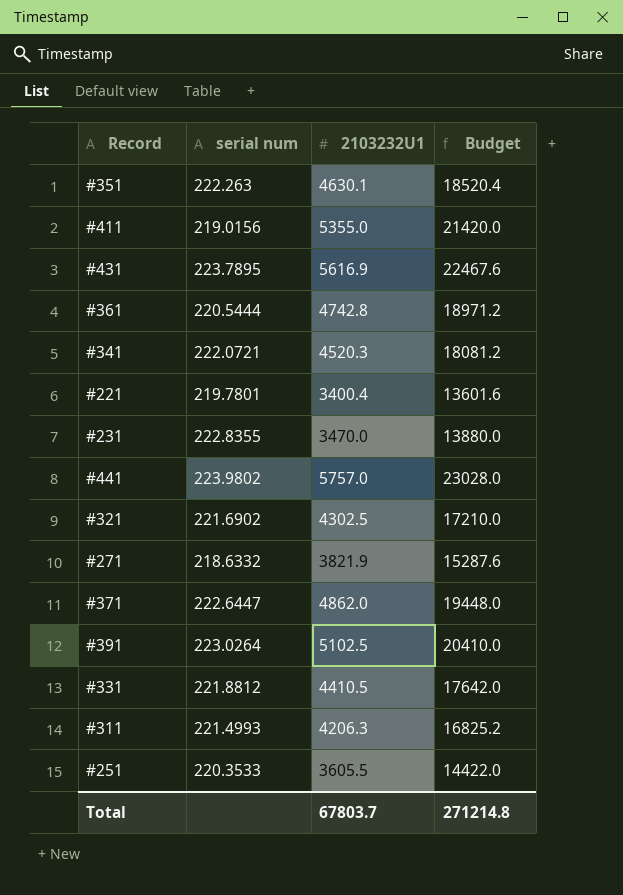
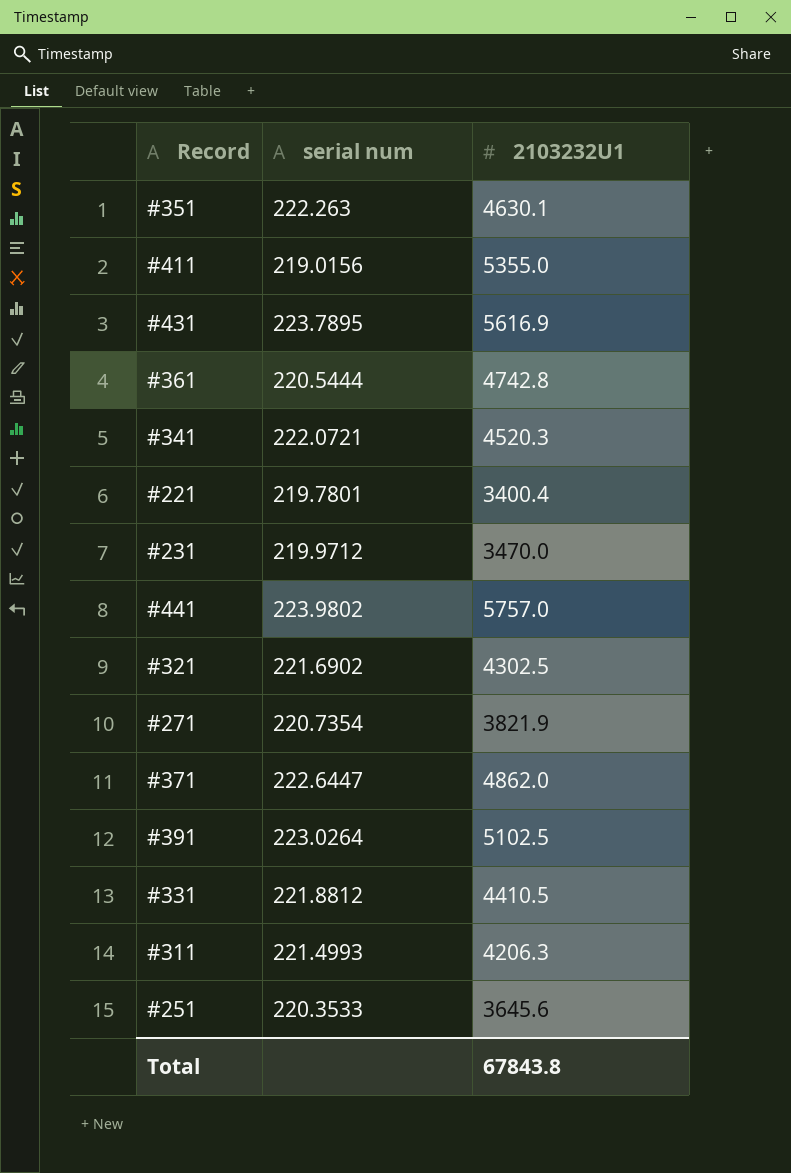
column Budget | formula: [2103232U1] * 4 -> none
#231 | serial num: 222.8355 -> 219.9712
#271 | serial num: 218.6332 -> 220.7354
#251 | 2103232U1: 3605.5 -> 3645.6
Total | 2103232U1: 67803.7 -> 67843.8

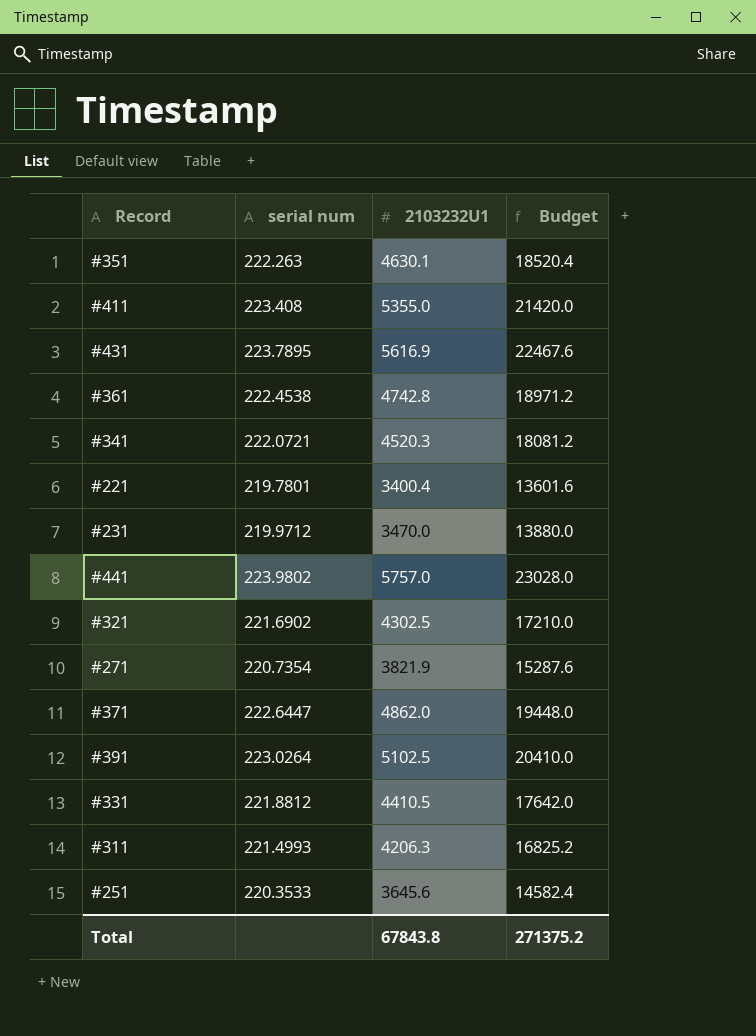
column Budget | formula: none -> [2103232U1] * 4
#411 | serial num: 219.0156 -> 223.408
#361 | serial num: 220.5444 -> 222.4538

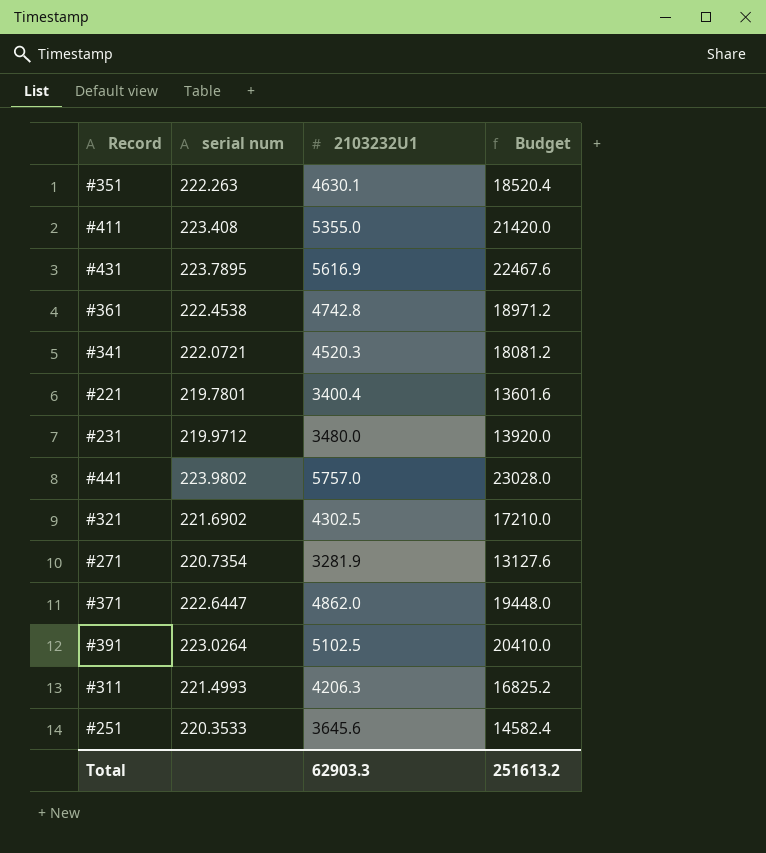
row #331: 221.8812 | 4410.5 | 17642.0 -> none
#231 | 2103232U1: 3470.0 -> 3480.0
#231 | Budget: 13880.0 -> 13920.0
#271 | 2103232U1: 3821.9 -> 3281.9
#271 | Budget: 15287.6 -> 13127.6
Total | 2103232U1: 67843.8 -> 62903.3
Total | Budget: 271375.2 -> 251613.2

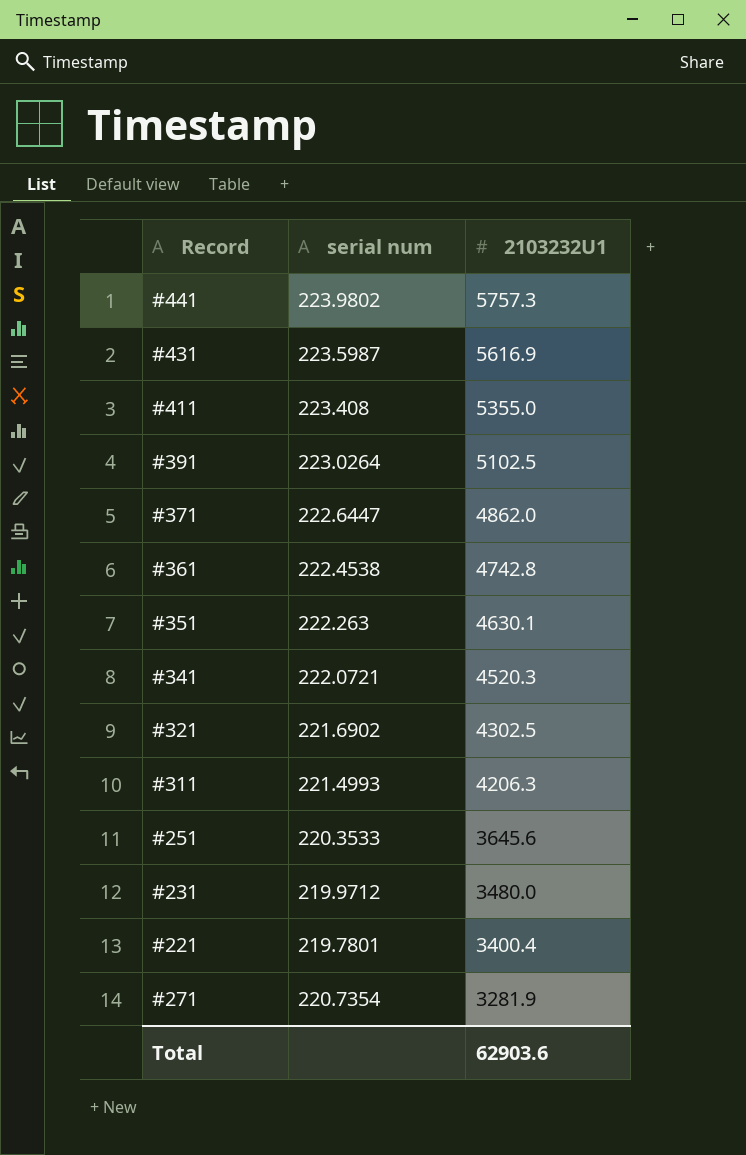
row order: none -> 2103232U1 descending
column Budget | formula: [2103232U1] * 4 -> none
#441 | 2103232U1: 5757.0 -> 5757.3
#431 | serial num: 223.7895 -> 223.5987
Total | 2103232U1: 62903.3 -> 62903.6

